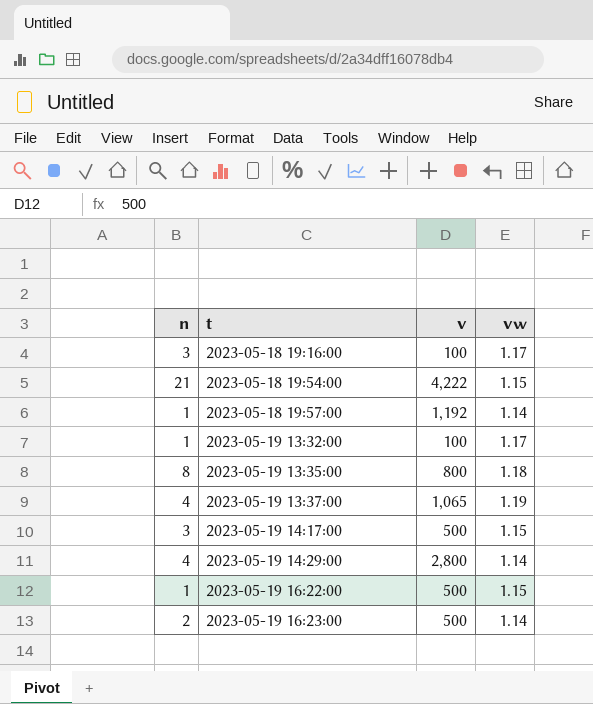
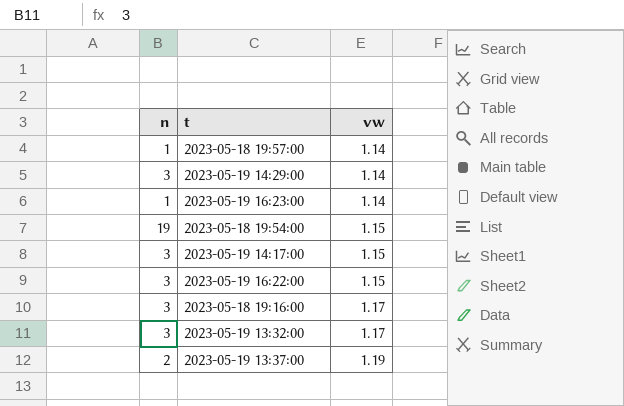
row order: t ascending -> vw ascending
column v | position: 3 -> none
row 2023-05-19 13:35:00: 8 | 800 | 1.18 -> none
2023-05-19 14:29:00 | n: 4 -> 3
2023-05-19 16:23:00 | n: 2 -> 1
2023-05-18 19:54:00 | n: 21 -> 19
2023-05-19 16:22:00 | n: 1 -> 3
2023-05-19 13:32:00 | n: 1 -> 3
2023-05-19 13:37:00 | n: 4 -> 2

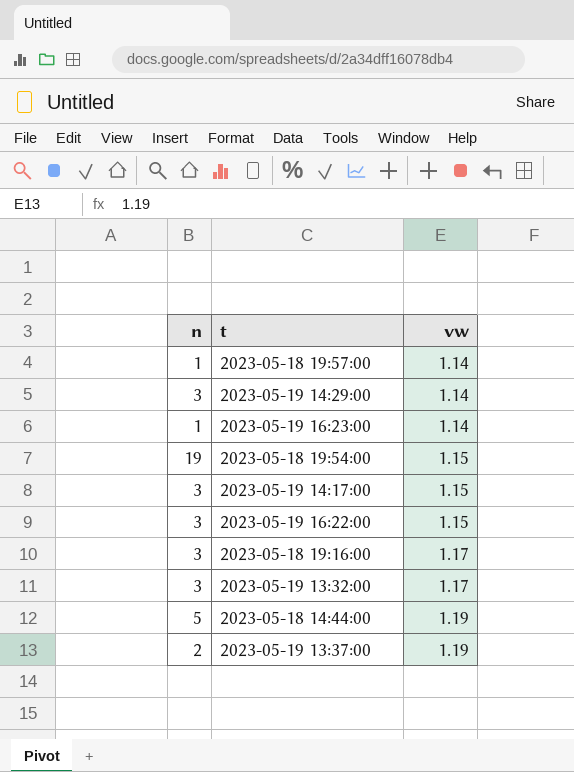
row 2023-05-18 14:44:00: none -> 5 | 1.19

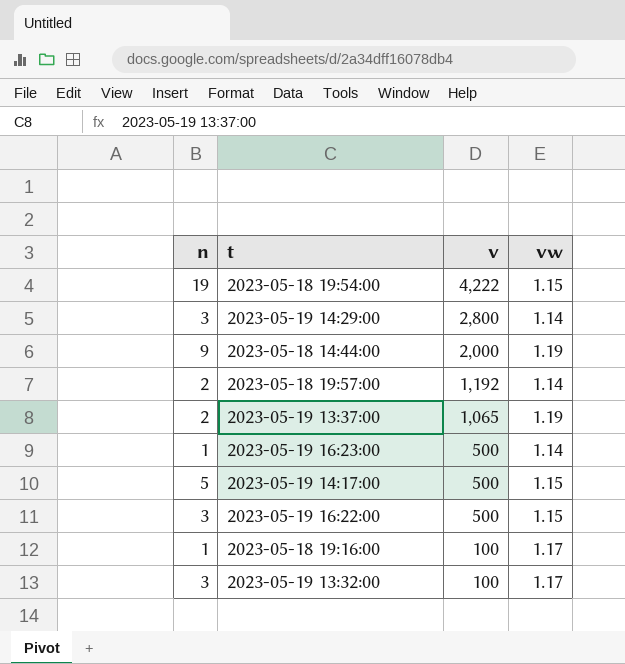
row order: vw ascending -> v descending
column v | position: none -> 3
2023-05-18 14:44:00 | n: 5 -> 9
2023-05-18 19:57:00 | n: 1 -> 2
2023-05-19 14:17:00 | n: 3 -> 5
2023-05-18 19:16:00 | n: 3 -> 1

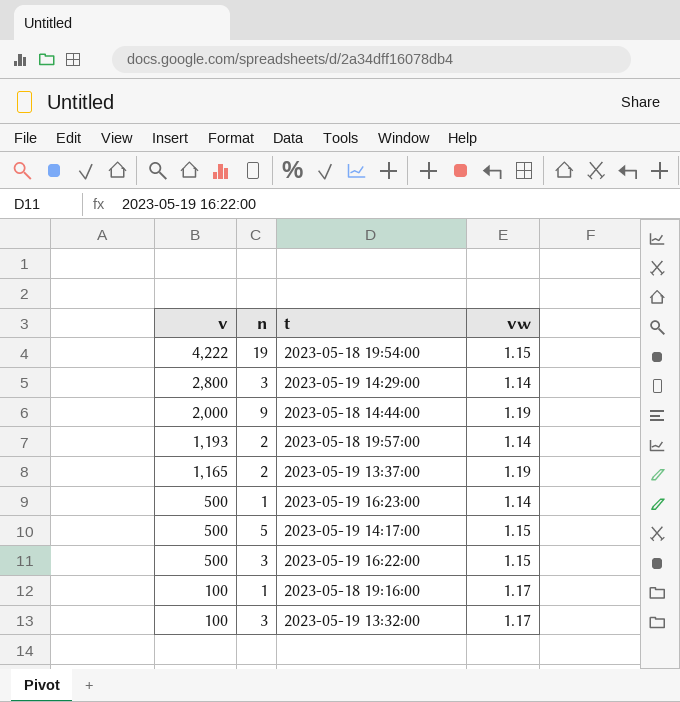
column v | position: 3 -> 1
2023-05-18 19:57:00 | v: 1,192 -> 1,193
2023-05-19 13:37:00 | v: 1,065 -> 1,165

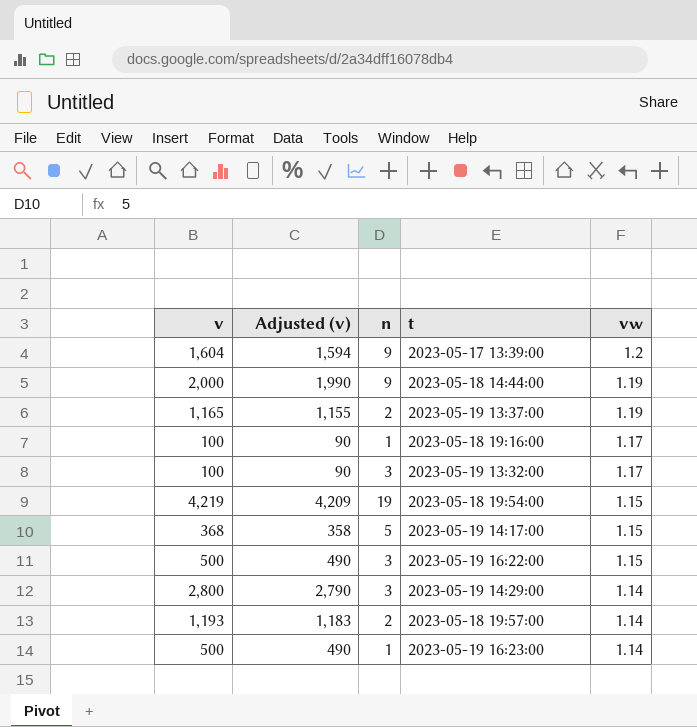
row order: v descending -> vw descending
column Adjusted (v) | formula: none -> [v] - 10
row 2023-05-17 13:39:00: none -> 1,604 | 1,594 | 9 | 1.2
2023-05-18 19:54:00 | v: 4,222 -> 4,219
2023-05-19 14:17:00 | v: 500 -> 368

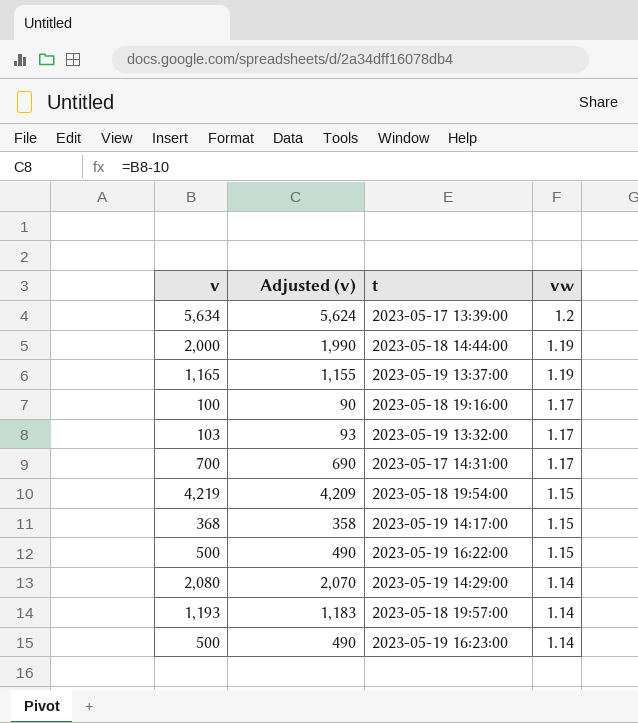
column n | position: 3 -> none
2023-05-17 13:39:00 | v: 1,604 -> 5,634
2023-05-17 13:39:00 | Adjusted (v): 1,594 -> 5,624
2023-05-19 13:32:00 | v: 100 -> 103
2023-05-19 13:32:00 | Adjusted (v): 90 -> 93
row 2023-05-17 14:31:00: none -> 700 | 690 | 1.17
2023-05-19 14:29:00 | v: 2,800 -> 2,080
2023-05-19 14:29:00 | Adjusted (v): 2,790 -> 2,070

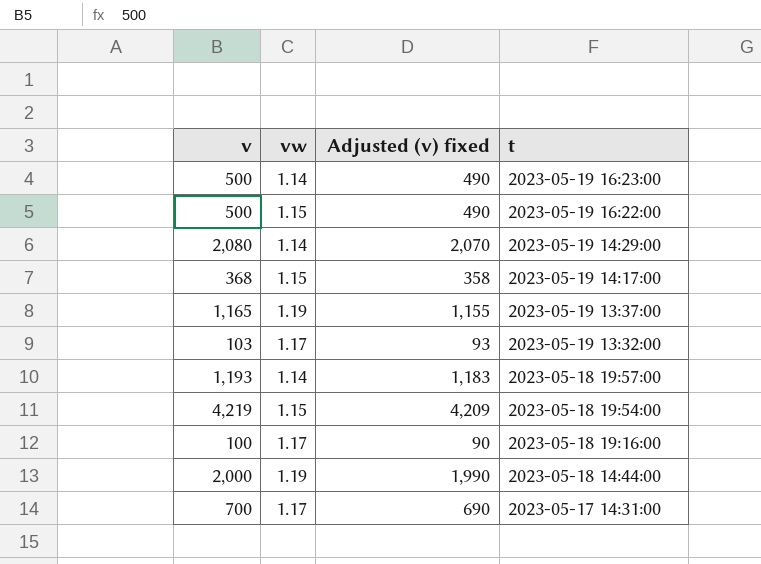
row order: vw descending -> t descending
column vw | position: 4 -> 2
column name: Adjusted (v) -> Adjusted (v) fixed
row 2023-05-17 13:39:00: 5,634 | 5,624 | 1.2 -> none

